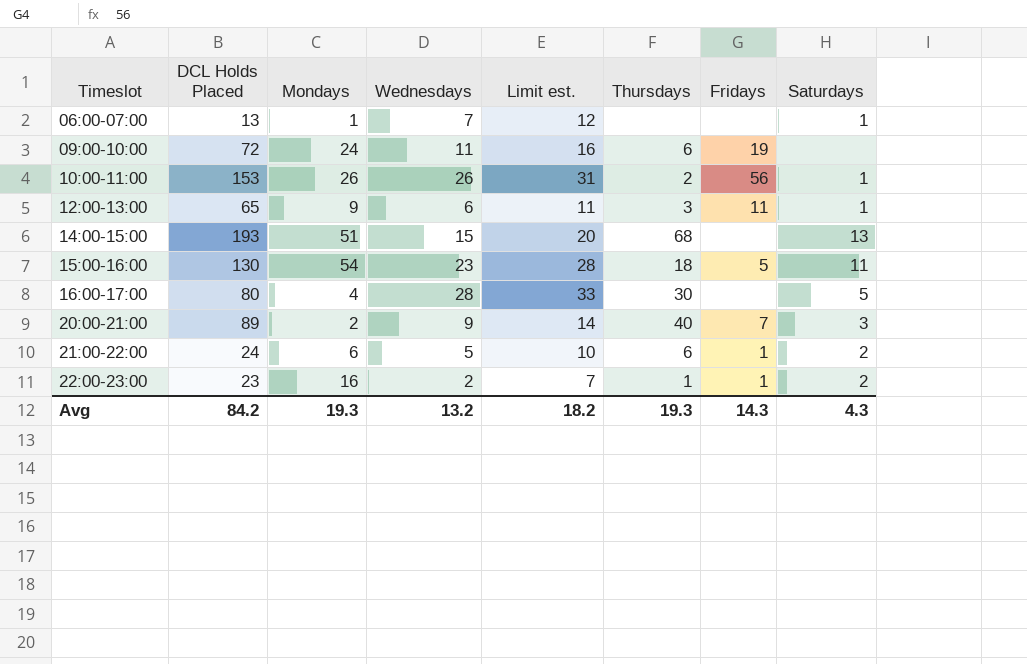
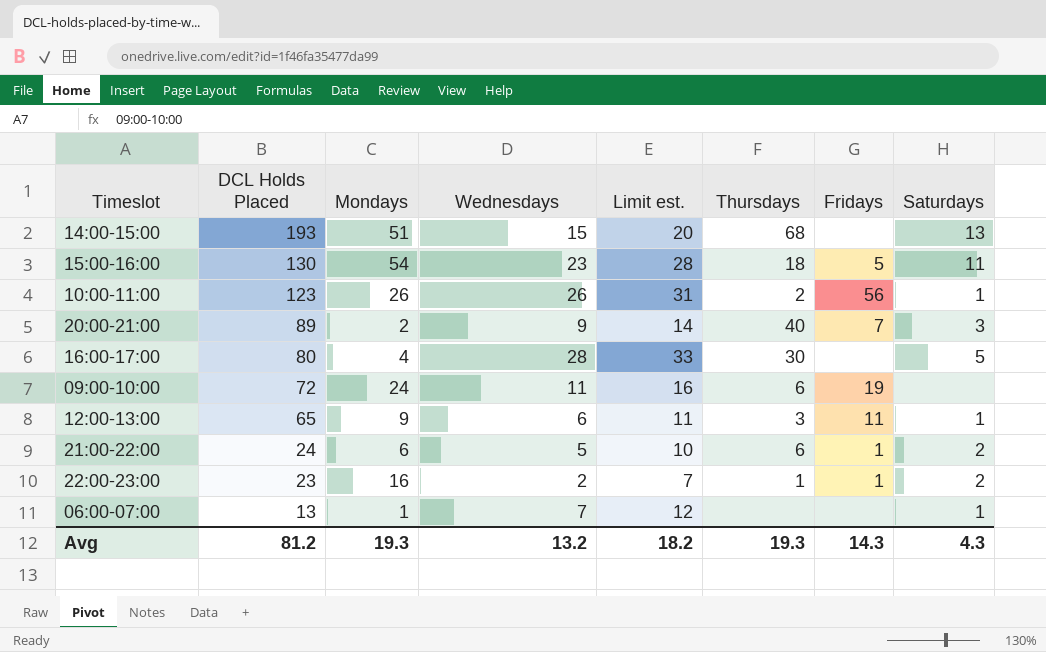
row order: Timeslot ascending -> DCL Holds Placed descending
10:00-11:00 | DCL Holds Placed: 153 -> 123
Avg | DCL Holds Placed: 84.2 -> 81.2

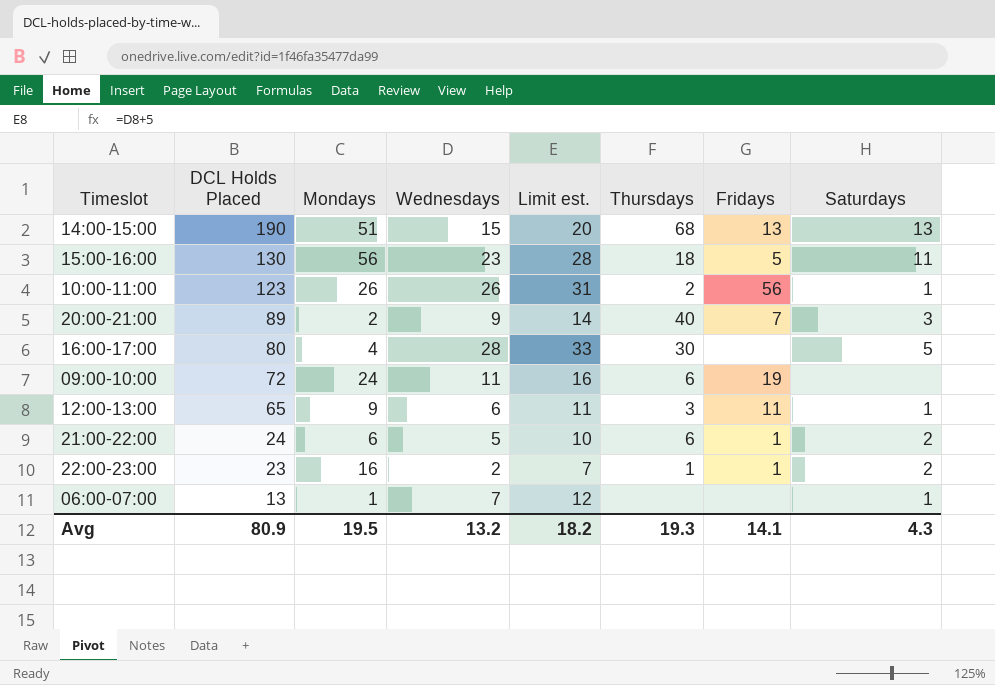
14:00-15:00 | DCL Holds Placed: 193 -> 190
14:00-15:00 | Fridays: none -> 13
15:00-16:00 | Mondays: 54 -> 56
Avg | DCL Holds Placed: 81.2 -> 80.9
Avg | Mondays: 19.3 -> 19.5
Avg | Fridays: 14.3 -> 14.1

